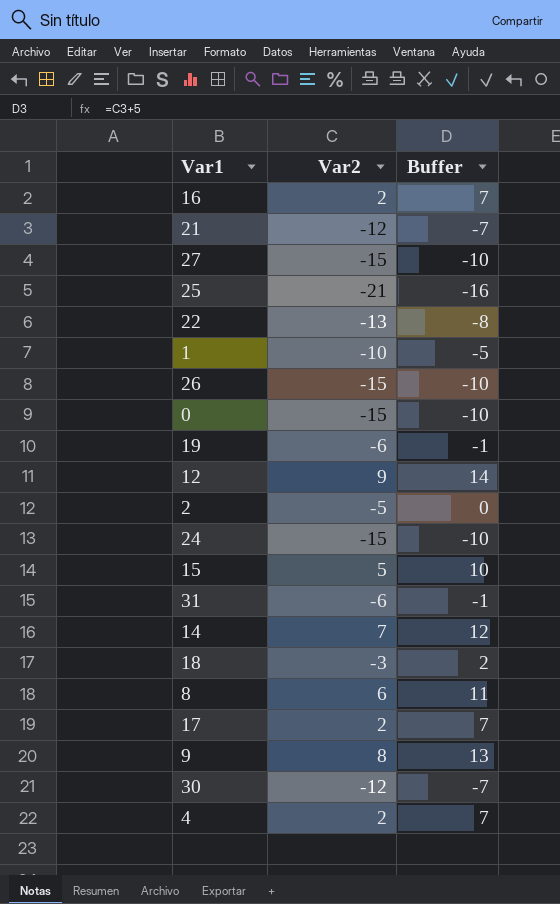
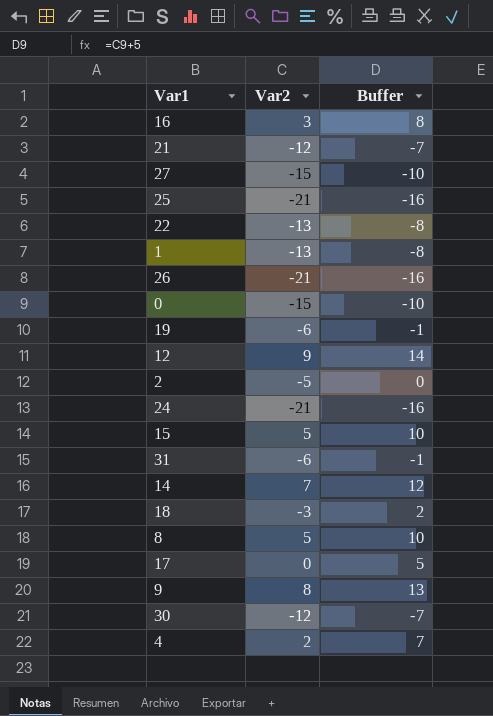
16 | Var2: 2 -> 3
16 | Buffer: 7 -> 8
1 | Var2: -10 -> -13
1 | Buffer: -5 -> -8
26 | Var2: -15 -> -21
26 | Buffer: -10 -> -16
24 | Var2: -15 -> -21
24 | Buffer: -10 -> -16
8 | Var2: 6 -> 5
8 | Buffer: 11 -> 10
17 | Var2: 2 -> 0
17 | Buffer: 7 -> 5

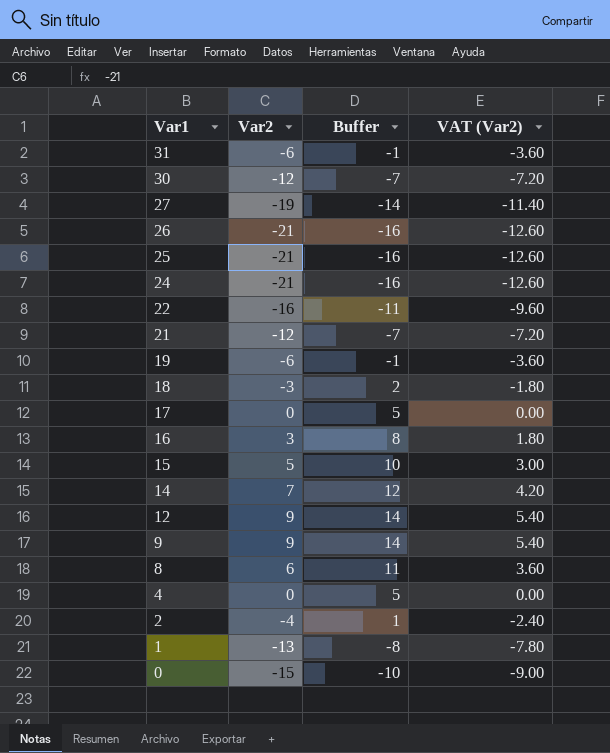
row order: none -> Var1 descending
column VAT (Var2) | formula: none -> [Var2] * 0.6
27 | Var2: -15 -> -19
27 | Buffer: -10 -> -14
22 | Var2: -13 -> -16
22 | Buffer: -8 -> -11
9 | Var2: 8 -> 9
9 | Buffer: 13 -> 14
8 | Var2: 5 -> 6
8 | Buffer: 10 -> 11
4 | Var2: 2 -> 0
4 | Buffer: 7 -> 5
2 | Var2: -5 -> -4
2 | Buffer: 0 -> 1

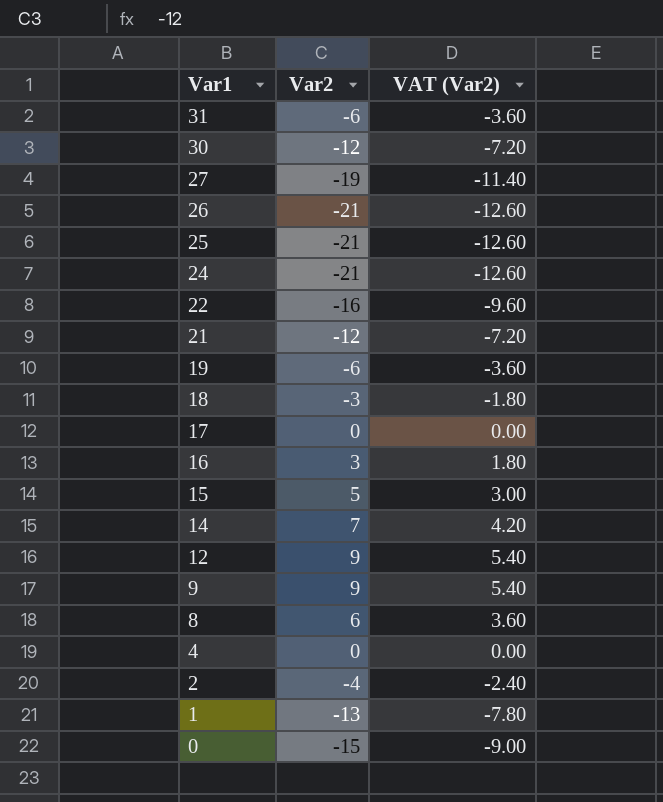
column Buffer | formula: [Var2] + 5 -> none

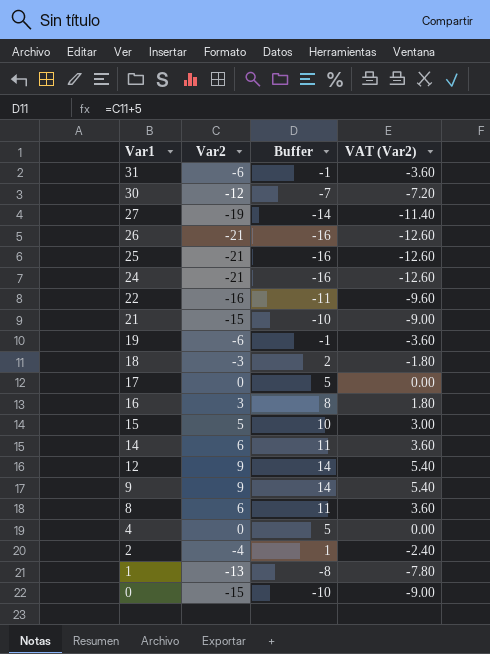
column Buffer | formula: none -> [Var2] + 5
21 | Var2: -12 -> -15
21 | VAT (Var2): -7.20 -> -9.00
14 | Var2: 7 -> 6
14 | VAT (Var2): 4.20 -> 3.60

